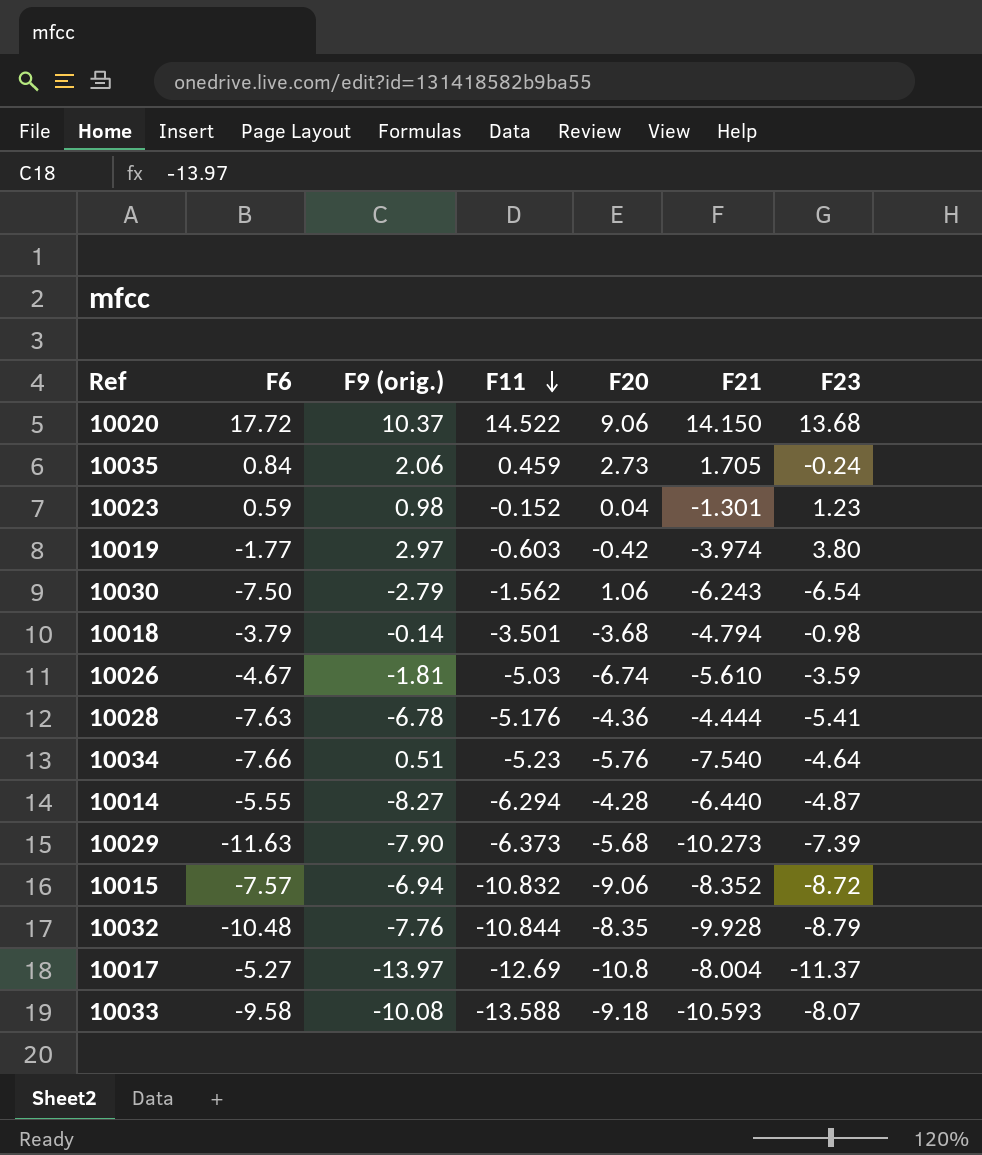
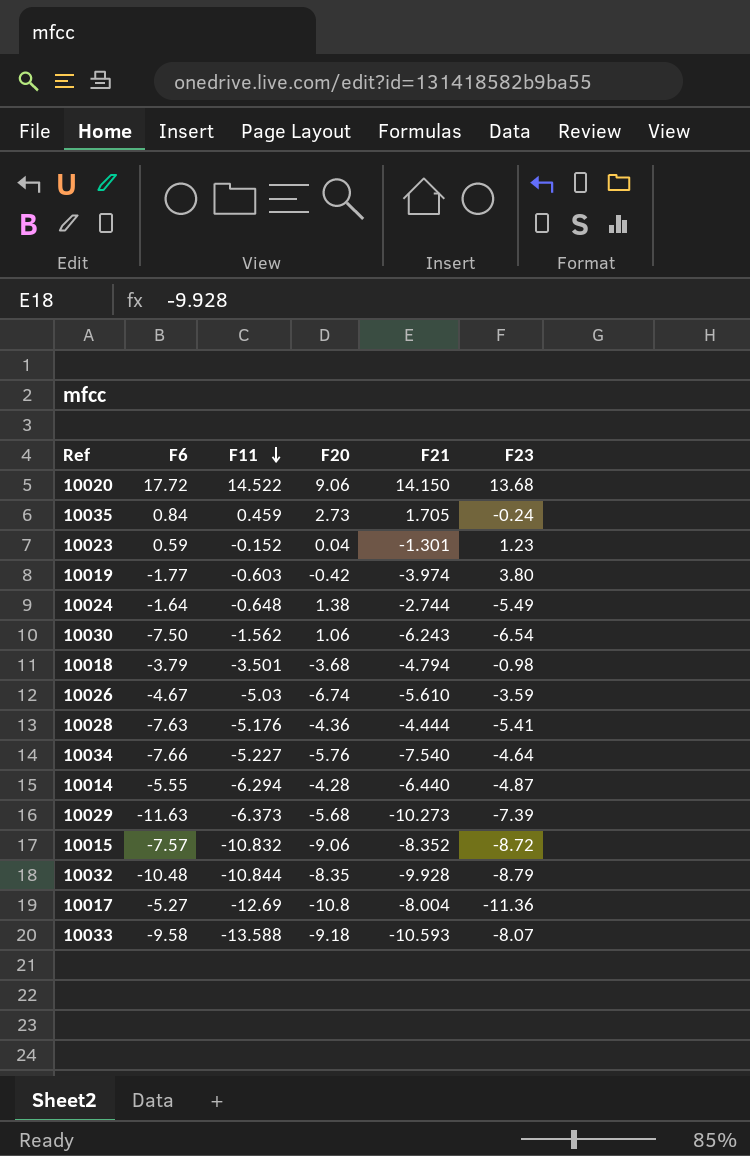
column F9 (orig.) | position: 3 -> none
row 10024: none -> -1.64 | -0.648 | 1.38 | -2.744 | -5.49
10034 | F11: -5.23 -> -5.227
10017 | F23: -11.37 -> -11.36

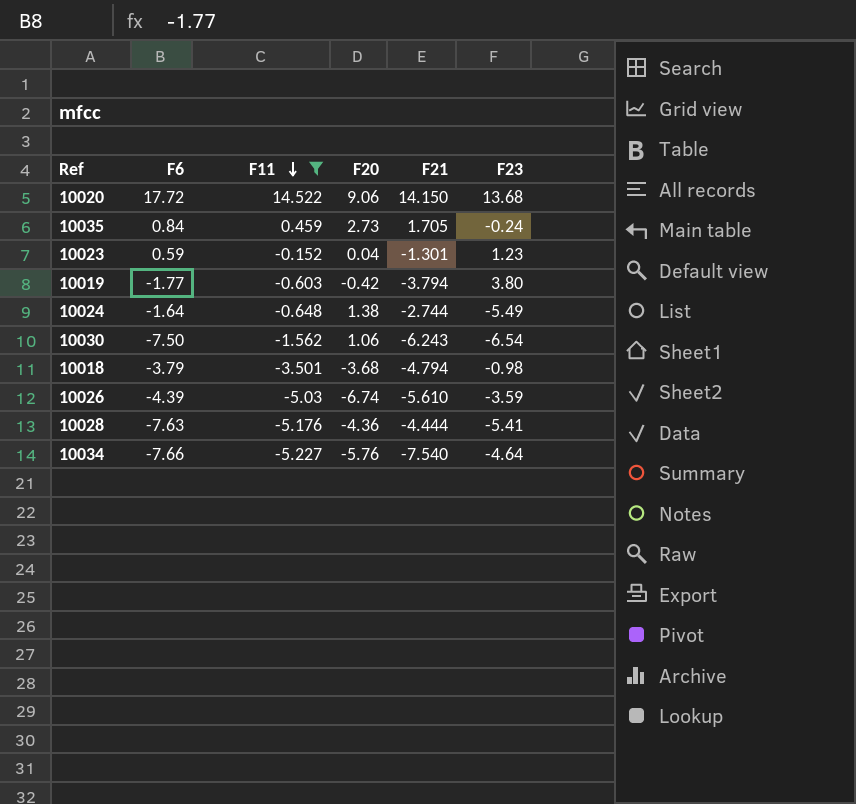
filter: none -> F11 >= -5.227
10019 | F21: -3.974 -> -3.794
10026 | F6: -4.67 -> -4.39

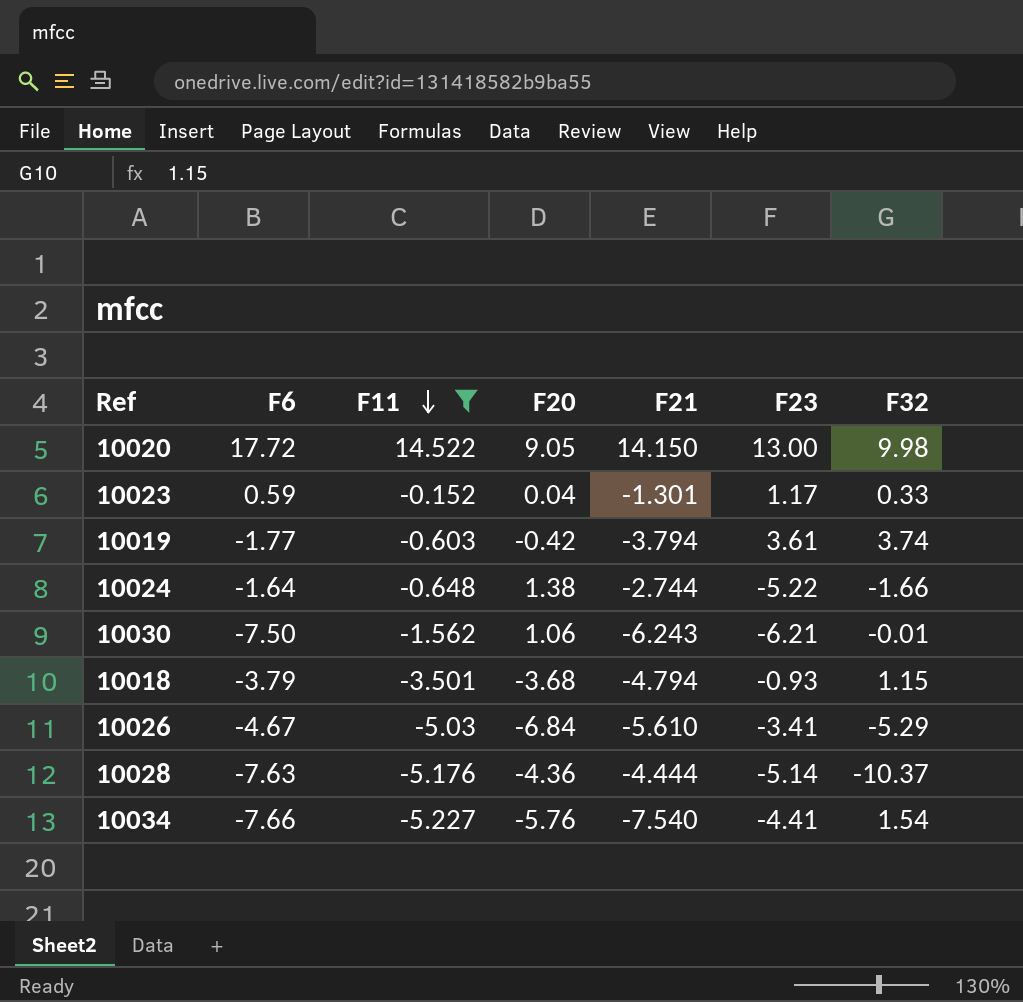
column F32 | position: none -> 7
row 10035: 0.84 | 0.459 | 2.73 | 1.705 | -0.24 -> none
10020 | F20: 9.06 -> 9.05
10020 | F23: 13.68 -> 13.00
10023 | F23: 1.23 -> 1.17
10019 | F23: 3.80 -> 3.61
10024 | F23: -5.49 -> -5.22
10030 | F23: -6.54 -> -6.21
10018 | F23: -0.98 -> -0.93
10026 | F6: -4.39 -> -4.67
10026 | F20: -6.74 -> -6.84
10026 | F23: -3.59 -> -3.41
10028 | F23: -5.41 -> -5.14
10034 | F23: -4.64 -> -4.41

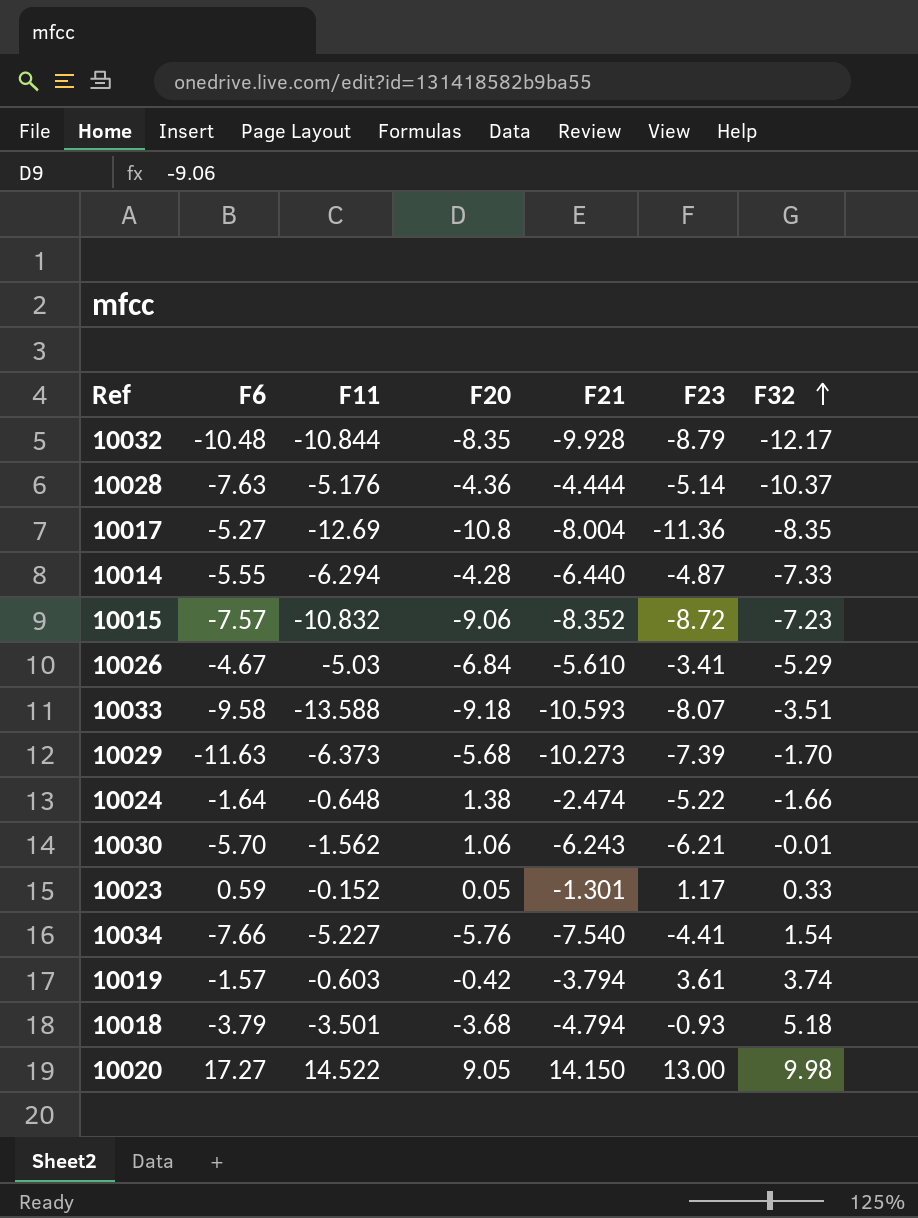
filter: F11 >= -5.227 -> none
row order: F11 descending -> F32 ascending
10024 | F21: -2.744 -> -2.474
10030 | F6: -7.50 -> -5.70
10023 | F20: 0.04 -> 0.05
10019 | F6: -1.77 -> -1.57
10018 | F32: 1.15 -> 5.18
10020 | F6: 17.72 -> 17.27

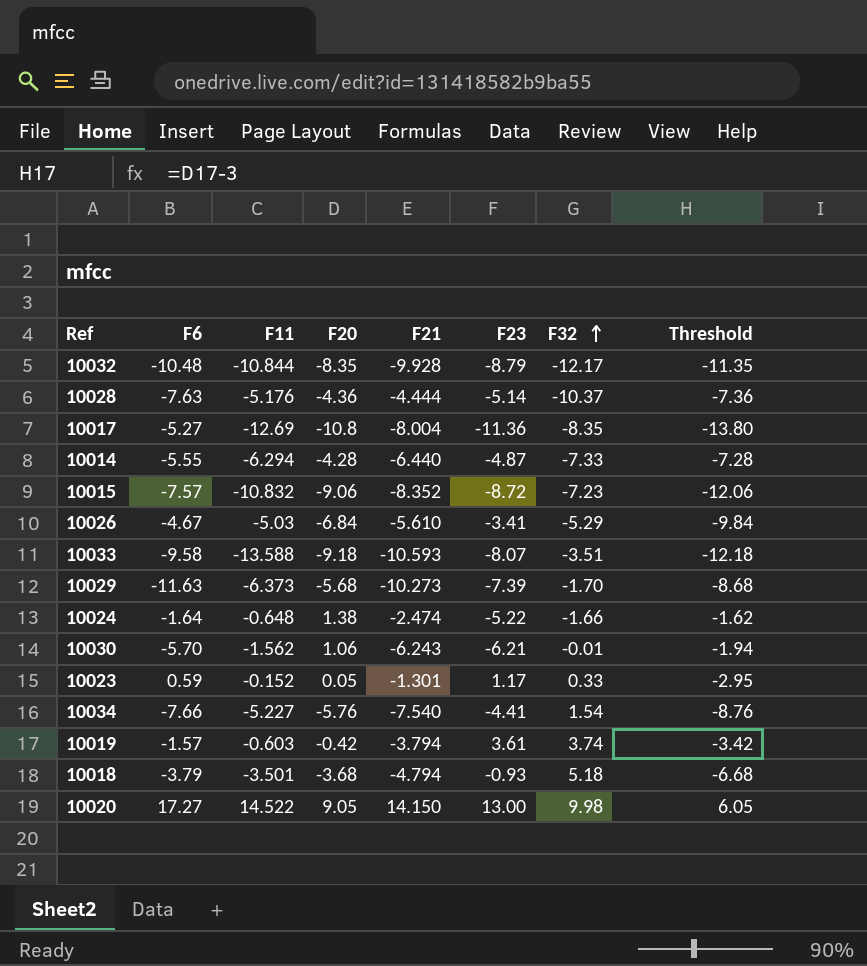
column Threshold | formula: none -> [F20] - 3

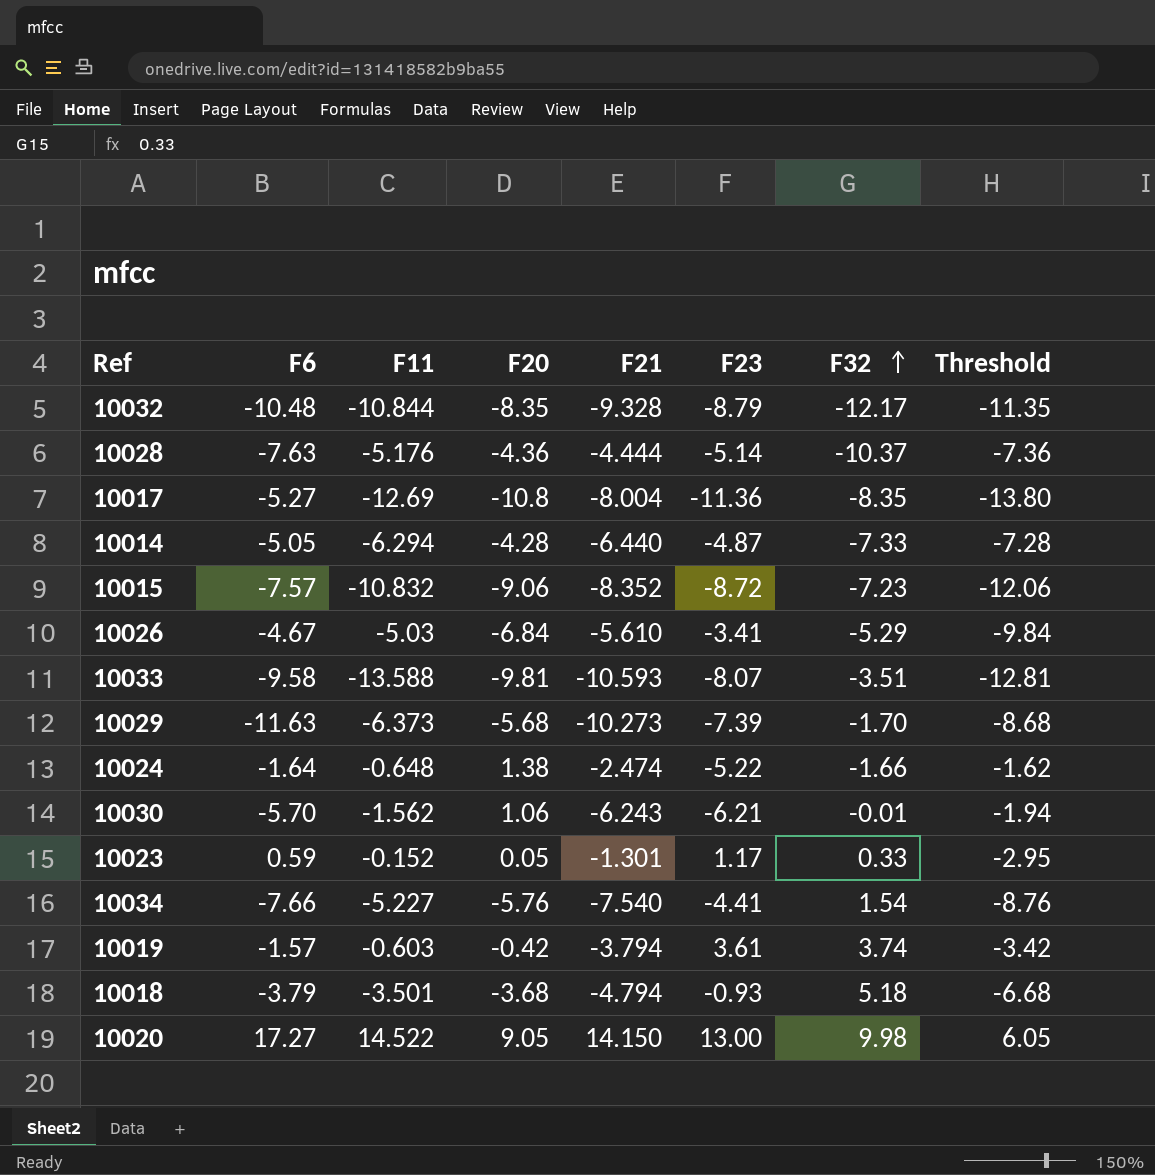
10032 | F21: -9.928 -> -9.328
10014 | F6: -5.55 -> -5.05
10033 | F20: -9.18 -> -9.81
10033 | Threshold: -12.18 -> -12.81

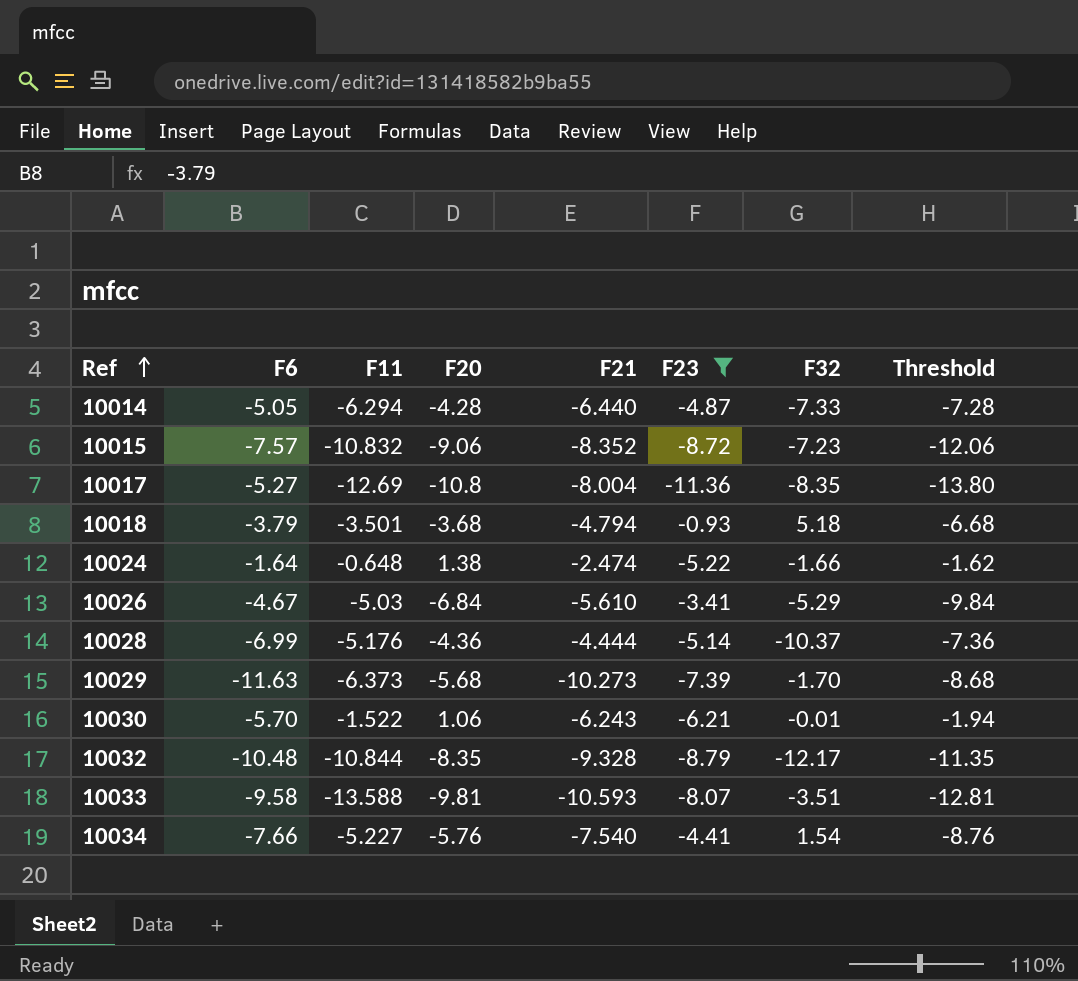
filter: none -> F23 <= -0.93
row order: F32 ascending -> Ref ascending
10028 | F6: -7.63 -> -6.99
10030 | F11: -1.562 -> -1.522

